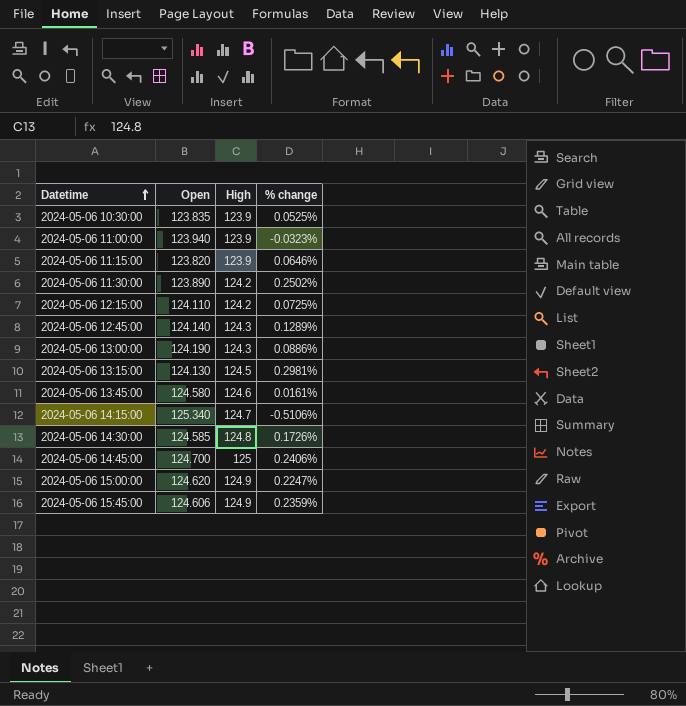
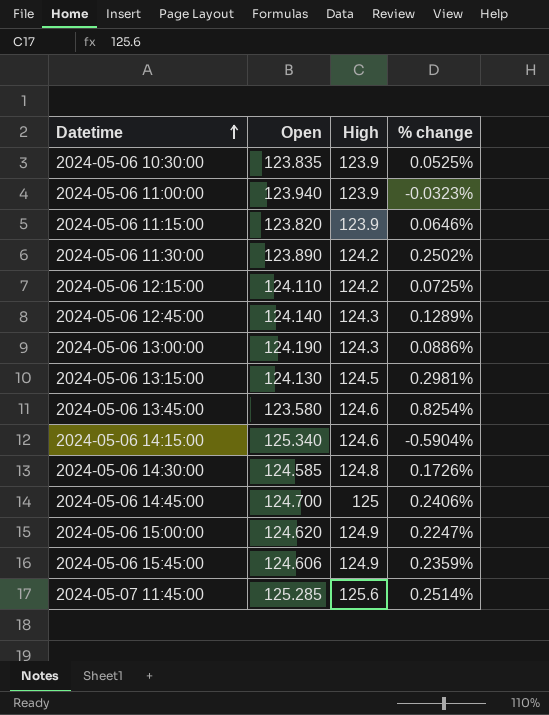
2024-05-06 13:45:00 | Open: 124.580 -> 123.580
2024-05-06 13:45:00 | % change: 0.0161% -> 0.8254%
2024-05-06 14:15:00 | High: 124.7 -> 124.6
2024-05-06 14:15:00 | % change: -0.5106% -> -0.5904%
row 2024-05-07 11:45:00: none -> 125.285 | 125.6 | 0.2514%

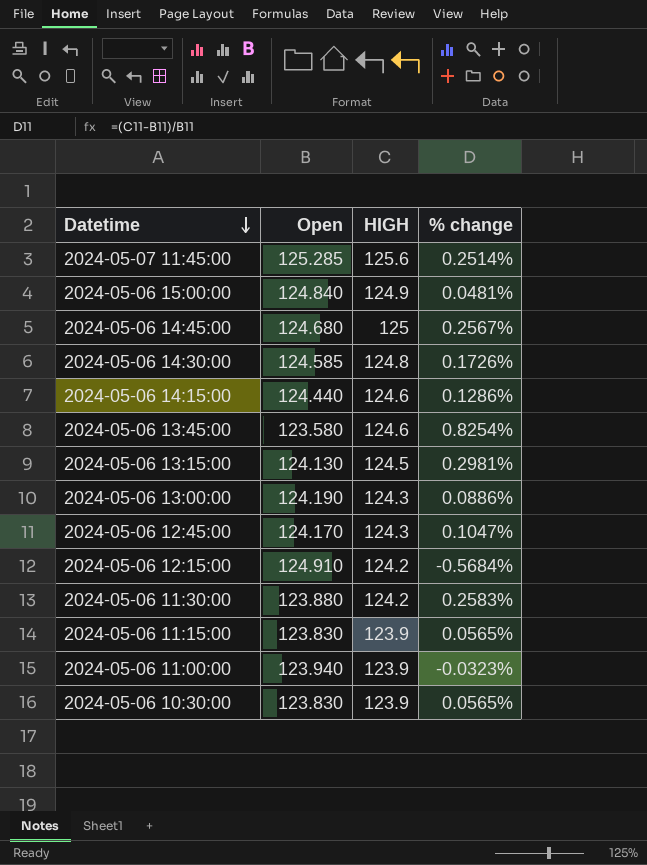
row order: Datetime ascending -> Datetime descending
column name: High -> HIGH
row 2024-05-06 15:45:00: 124.606 | 124.9 | 0.2359% -> none
2024-05-06 15:00:00 | Open: 124.620 -> 124.840
2024-05-06 15:00:00 | % change: 0.2247% -> 0.0481%
2024-05-06 14:45:00 | Open: 124.700 -> 124.680
2024-05-06 14:45:00 | % change: 0.2406% -> 0.2567%
2024-05-06 14:15:00 | Open: 125.340 -> 124.440
2024-05-06 14:15:00 | % change: -0.5904% -> 0.1286%
2024-05-06 12:45:00 | Open: 124.140 -> 124.170
2024-05-06 12:45:00 | % change: 0.1289% -> 0.1047%
2024-05-06 12:15:00 | Open: 124.110 -> 124.910
2024-05-06 12:15:00 | % change: 0.0725% -> -0.5684%
2024-05-06 11:30:00 | Open: 123.890 -> 123.880
2024-05-06 11:30:00 | % change: 0.2502% -> 0.2583%
2024-05-06 11:15:00 | Open: 123.820 -> 123.830
2024-05-06 11:15:00 | % change: 0.0646% -> 0.0565%
2024-05-06 10:30:00 | Open: 123.835 -> 123.830
2024-05-06 10:30:00 | % change: 0.0525% -> 0.0565%

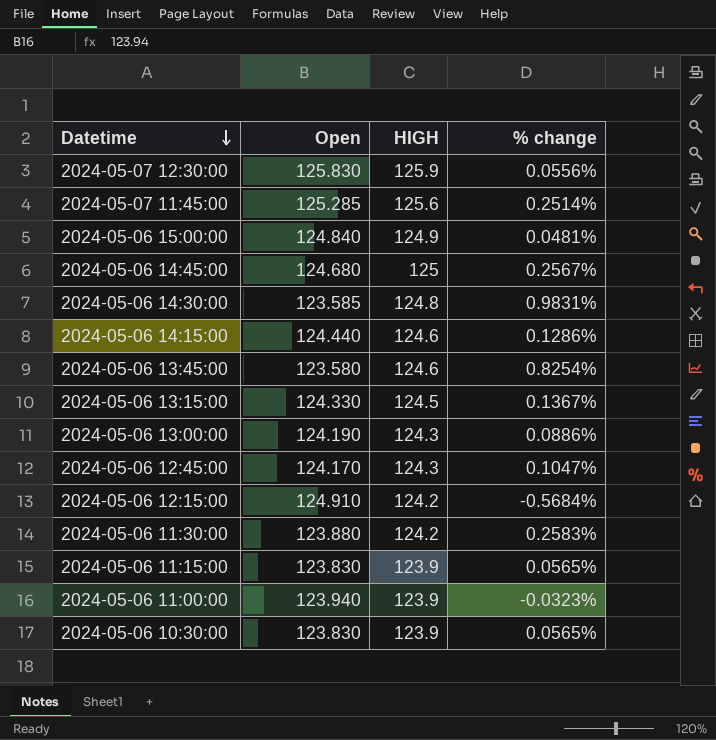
row 2024-05-07 12:30:00: none -> 125.830 | 125.9 | 0.0556%
2024-05-06 14:30:00 | Open: 124.585 -> 123.585
2024-05-06 14:30:00 | % change: 0.1726% -> 0.9831%
2024-05-06 13:15:00 | Open: 124.130 -> 124.330
2024-05-06 13:15:00 | % change: 0.2981% -> 0.1367%

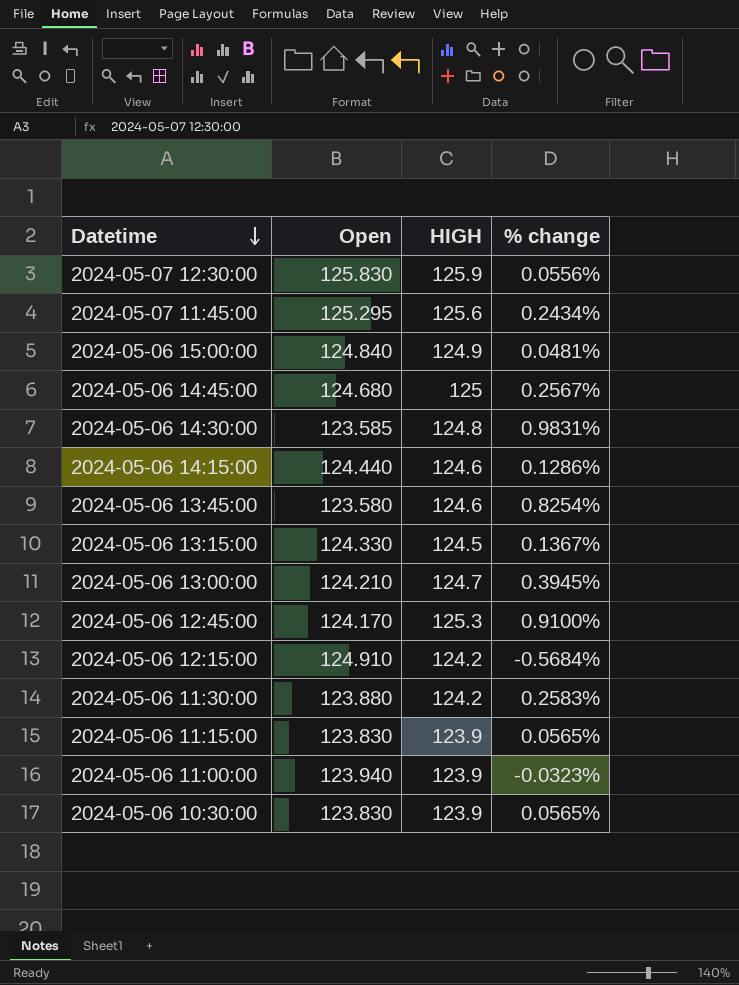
2024-05-07 11:45:00 | Open: 125.285 -> 125.295
2024-05-07 11:45:00 | % change: 0.2514% -> 0.2434%
2024-05-06 13:00:00 | Open: 124.190 -> 124.210
2024-05-06 13:00:00 | HIGH: 124.3 -> 124.7
2024-05-06 13:00:00 | % change: 0.0886% -> 0.3945%
2024-05-06 12:45:00 | HIGH: 124.3 -> 125.3
2024-05-06 12:45:00 | % change: 0.1047% -> 0.9100%

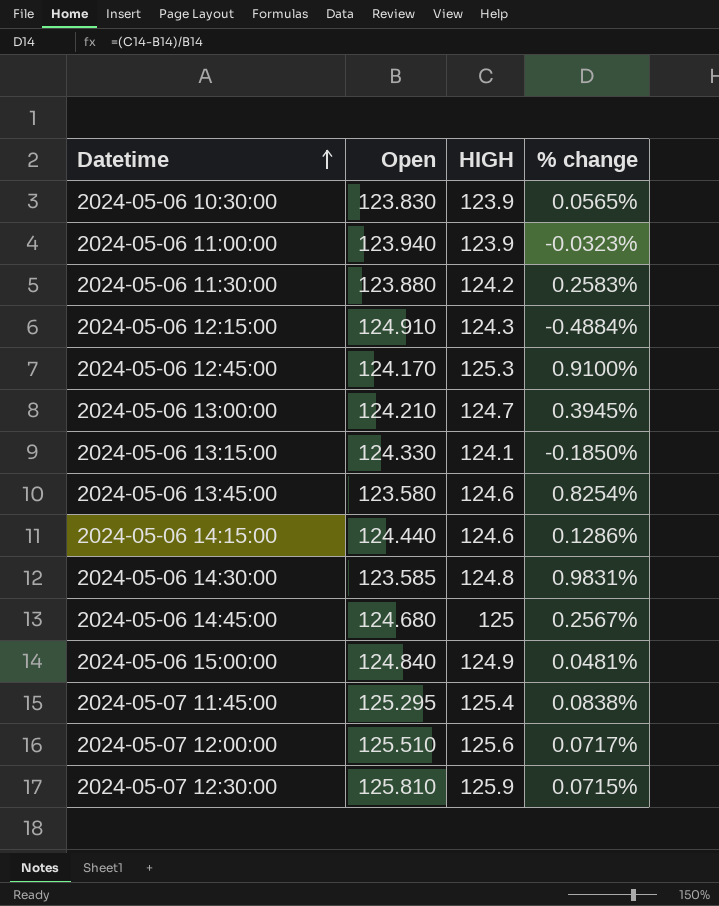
row order: Datetime descending -> Datetime ascending
row 2024-05-06 11:15:00: 123.830 | 123.9 | 0.0565% -> none
2024-05-06 12:15:00 | HIGH: 124.2 -> 124.3
2024-05-06 12:15:00 | % change: -0.5684% -> -0.4884%
2024-05-06 13:15:00 | HIGH: 124.5 -> 124.1
2024-05-06 13:15:00 | % change: 0.1367% -> -0.1850%
2024-05-07 11:45:00 | HIGH: 125.6 -> 125.4
2024-05-07 11:45:00 | % change: 0.2434% -> 0.0838%
row 2024-05-07 12:00:00: none -> 125.510 | 125.6 | 0.0717%
2024-05-07 12:30:00 | Open: 125.830 -> 125.810
2024-05-07 12:30:00 | % change: 0.0556% -> 0.0715%

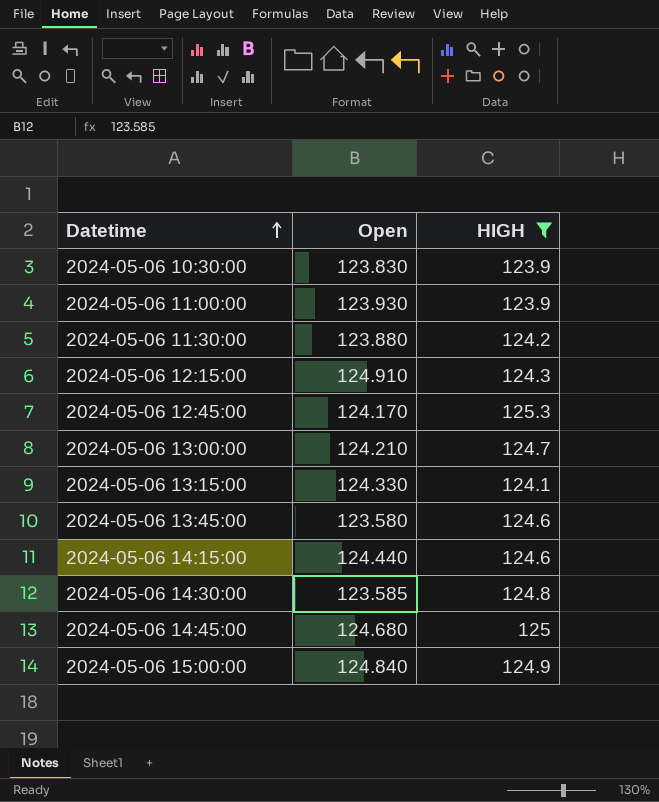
filter: none -> HIGH <= 125.3
column % change | formula: ([HIGH] - [Open]) / [Open] -> none
2024-05-06 11:00:00 | Open: 123.940 -> 123.930

